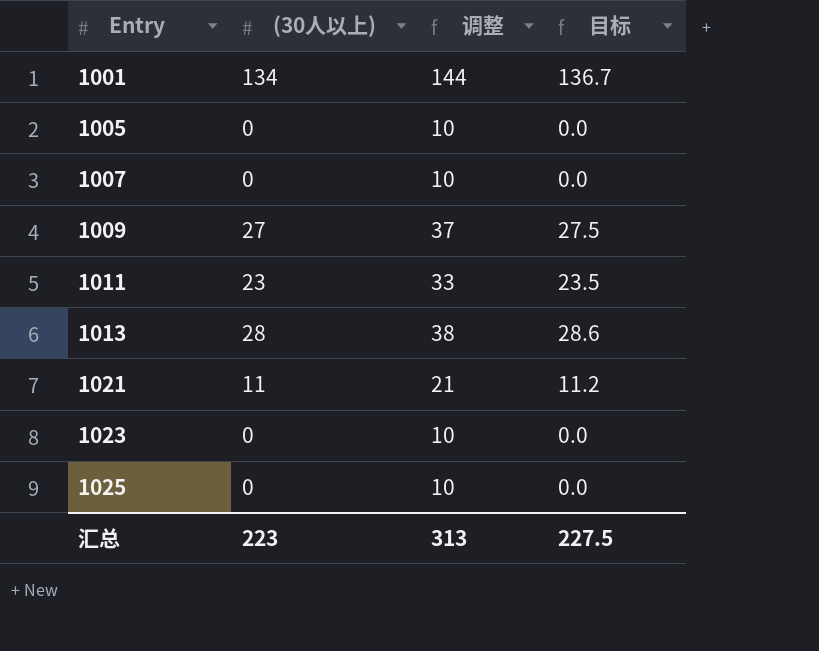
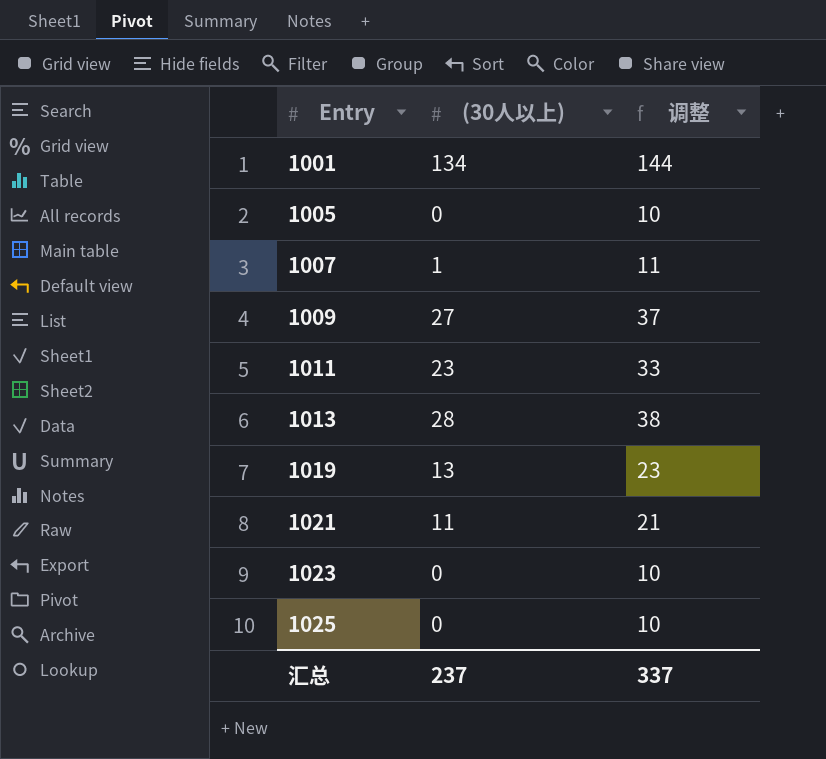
column 目标 | formula: [(30人以上)] * 1.02 -> none
1007 | (30人以上): 0 -> 1
1007 | 调整: 10 -> 11
row 1019: none -> 13 | 23
汇总 | (30人以上): 223 -> 237
汇总 | 调整: 313 -> 337

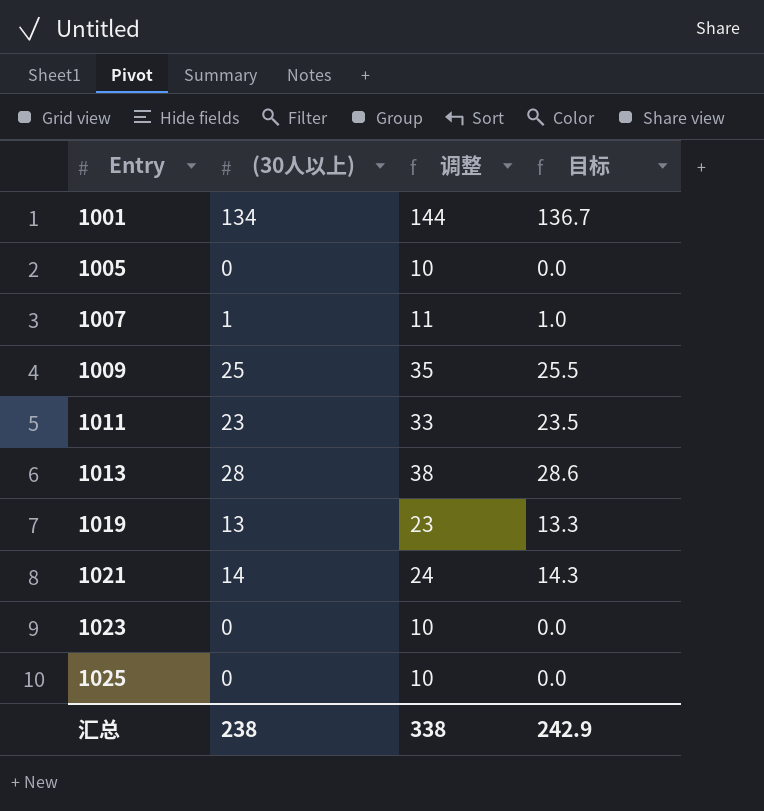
column 目标 | formula: none -> [(30人以上)] * 1.02
1009 | (30人以上): 27 -> 25
1009 | 调整: 37 -> 35
1021 | (30人以上): 11 -> 14
1021 | 调整: 21 -> 24
汇总 | (30人以上): 237 -> 238
汇总 | 调整: 337 -> 338

